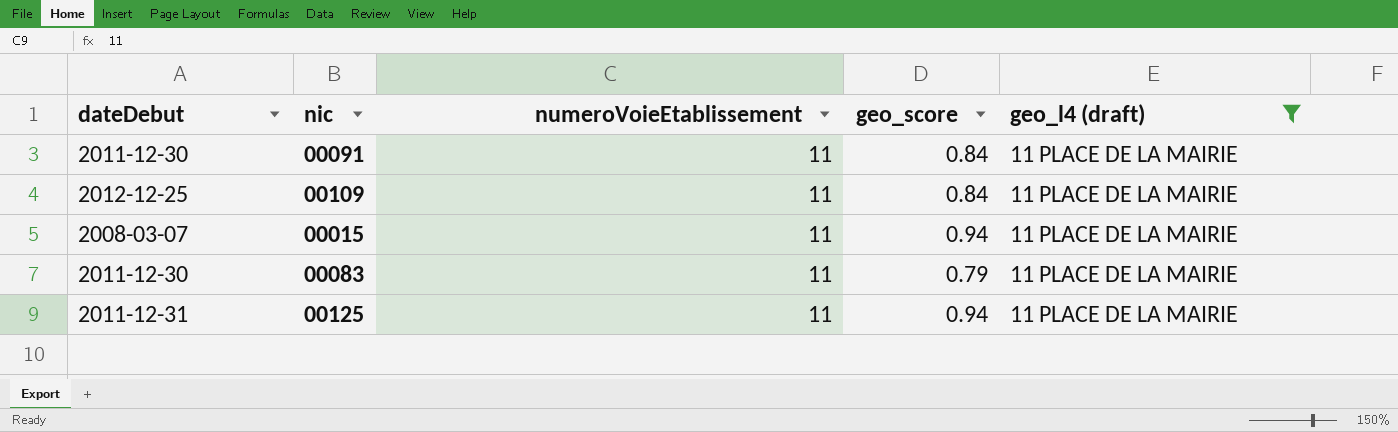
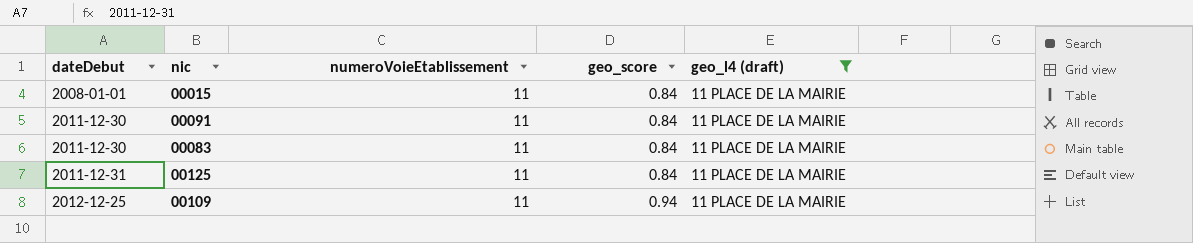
row order: none -> dateDebut ascending
00015 | dateDebut: 2008-03-07 -> 2008-01-01
00015 | geo_score: 0.94 -> 0.84
00083 | geo_score: 0.79 -> 0.84
00125 | geo_score: 0.94 -> 0.84
00109 | geo_score: 0.84 -> 0.94

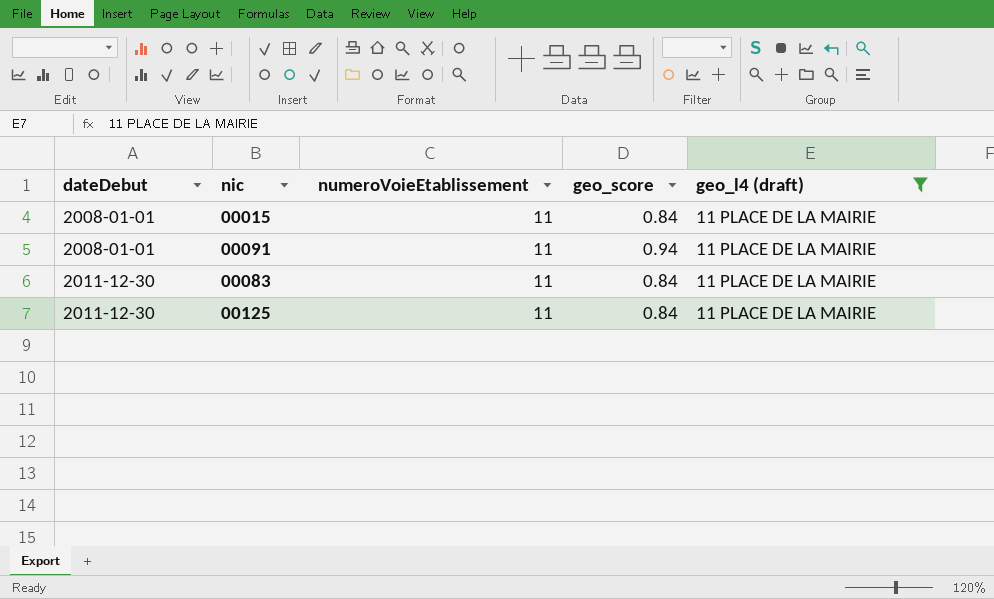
row 00109: 2012-12-25 | 11 | 0.94 | 11 PLACE DE LA MAIRIE -> none
00091 | dateDebut: 2011-12-30 -> 2008-01-01
00091 | geo_score: 0.84 -> 0.94
00125 | dateDebut: 2011-12-31 -> 2011-12-30

